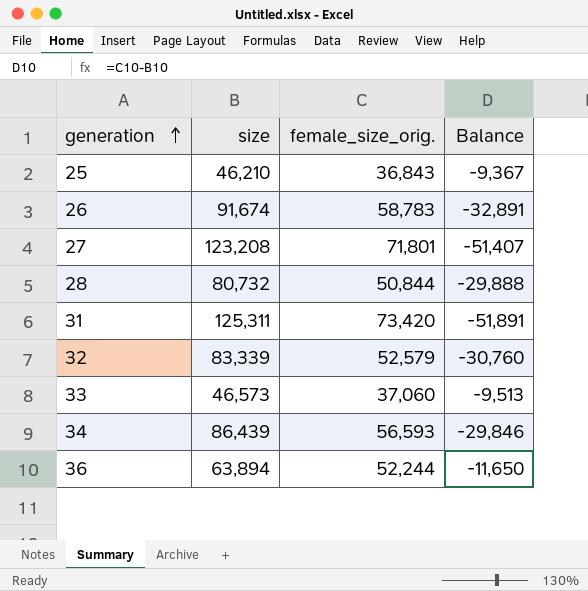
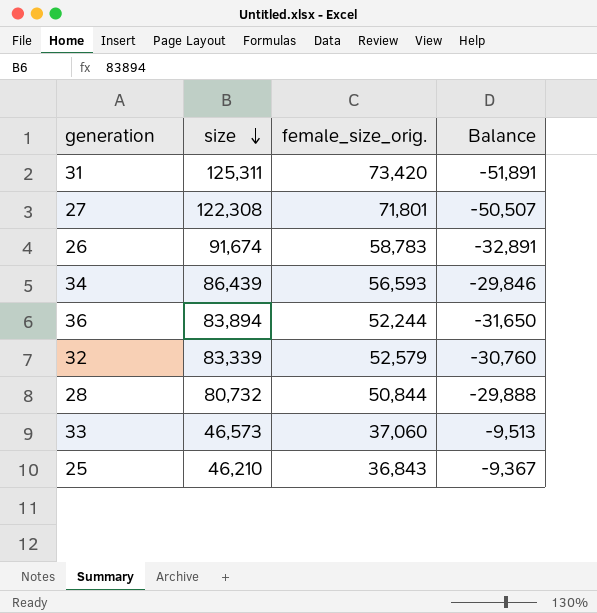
row order: generation ascending -> size descending
27 | size: 123,208 -> 122,308
27 | Balance: -51,407 -> -50,507
36 | size: 63,894 -> 83,894
36 | Balance: -11,650 -> -31,650

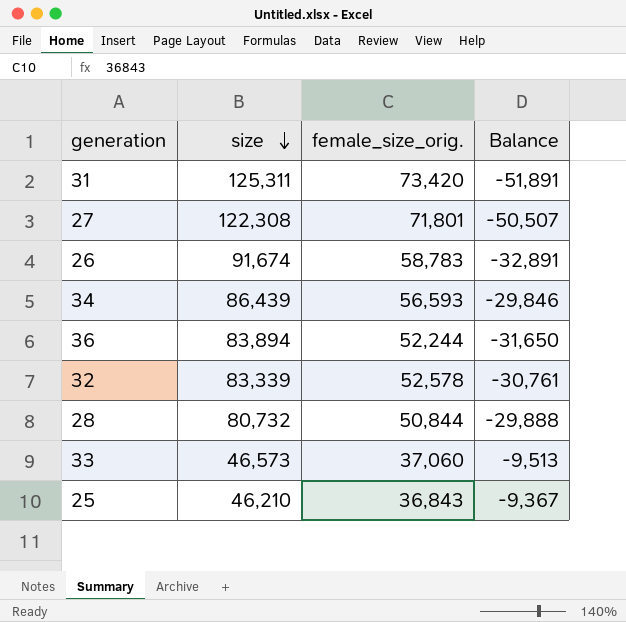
32 | female_size_orig.: 52,579 -> 52,578
32 | Balance: -30,760 -> -30,761

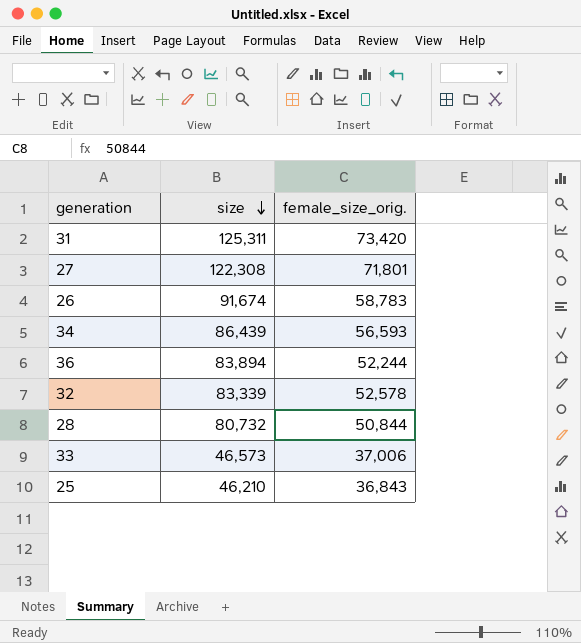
column Balance | formula: [female_size_orig.] - [size] -> none
33 | female_size_orig.: 37,060 -> 37,006

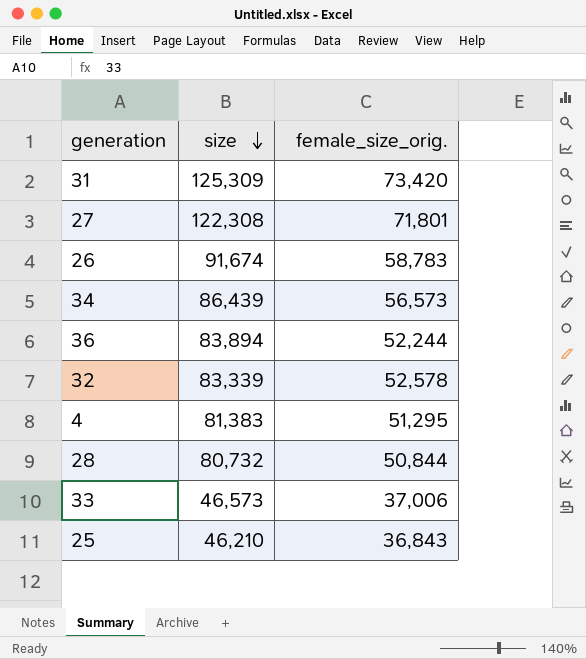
31 | size: 125,311 -> 125,309
34 | female_size_orig.: 56,593 -> 56,573
row 4: none -> 81,383 | 51,295

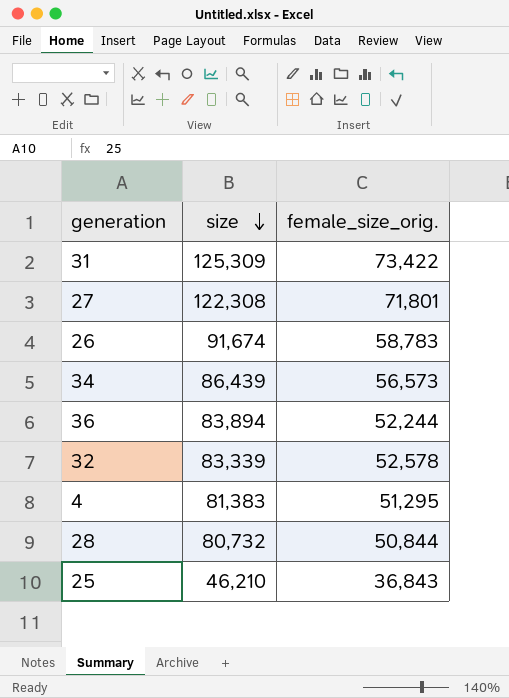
row 33: 46,573 | 37,006 -> none
31 | female_size_orig.: 73,420 -> 73,422

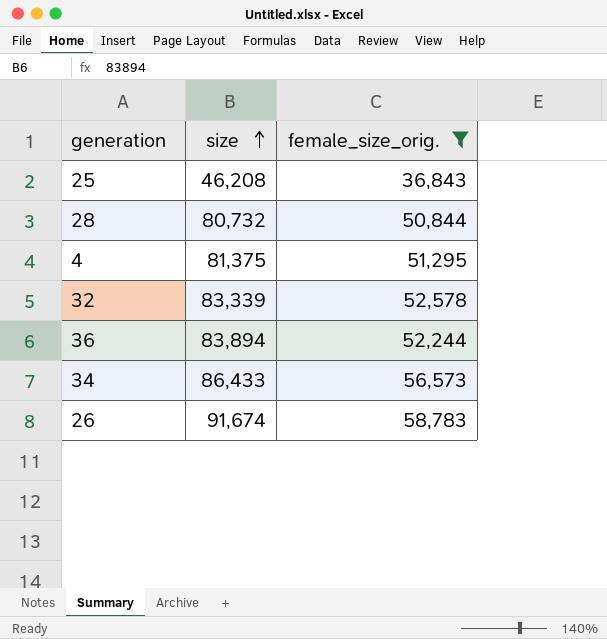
filter: none -> female_size_orig. <= 58,783
row order: size descending -> size ascending
25 | size: 46,210 -> 46,208
4 | size: 81,383 -> 81,375
34 | size: 86,439 -> 86,433

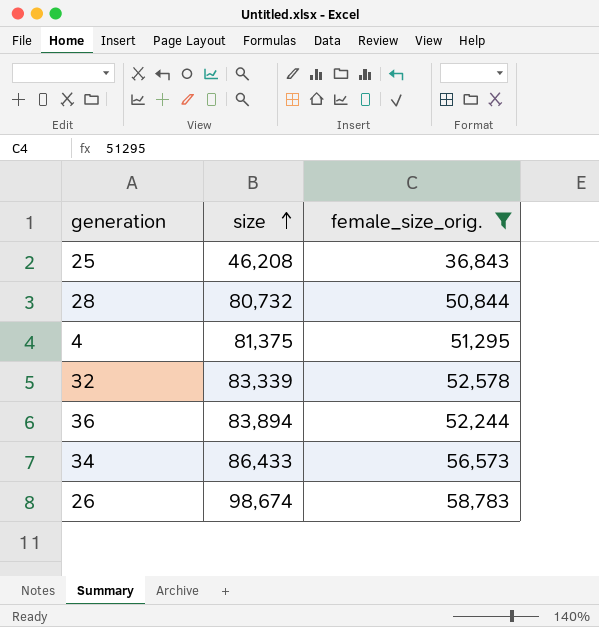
26 | size: 91,674 -> 98,674

